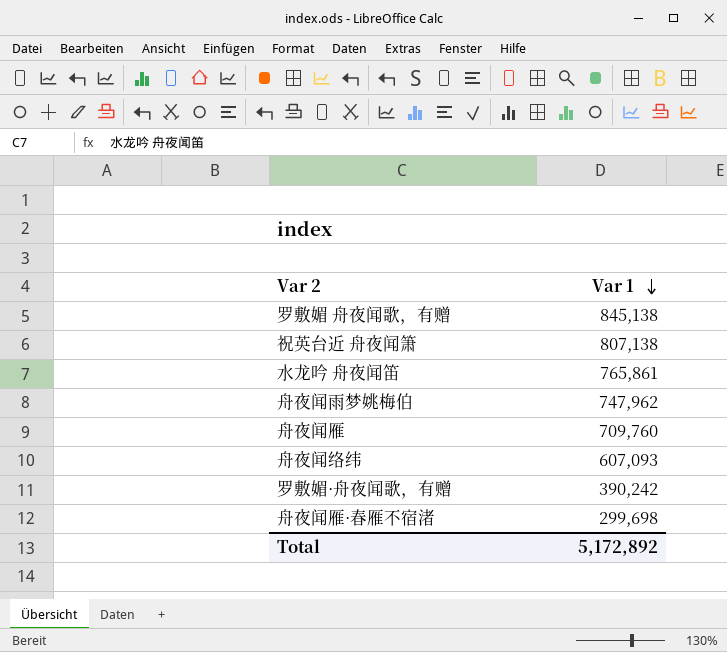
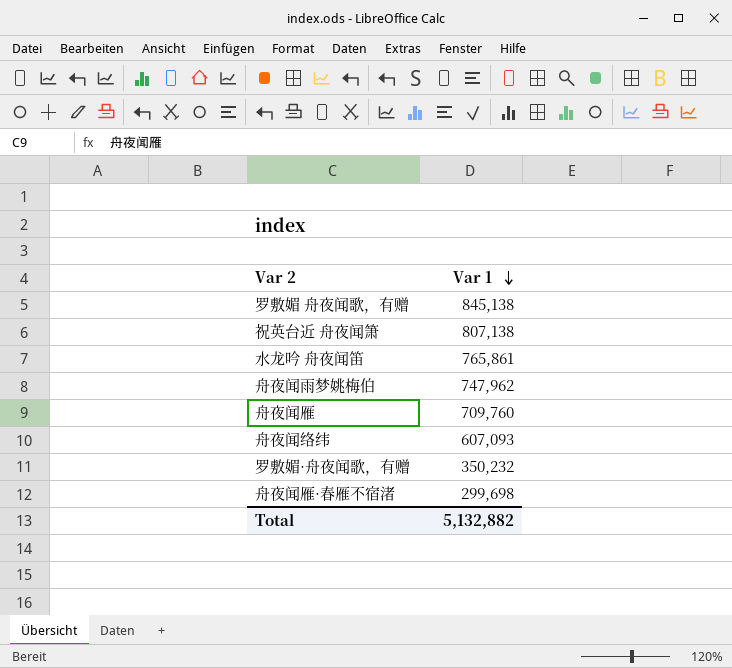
罗敷媚·舟夜闻歌，有赠 | Var 1: 390,242 -> 350,232
Total | Var 1: 5,172,892 -> 5,132,882

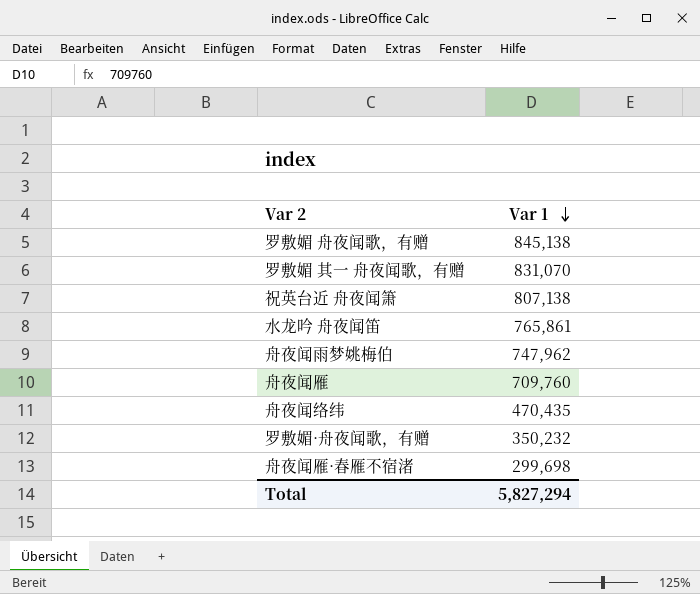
row 罗敷媚 其一 舟夜闻歌，有赠: none -> 831,070
舟夜闻络纬 | Var 1: 607,093 -> 470,435
Total | Var 1: 5,132,882 -> 5,827,294

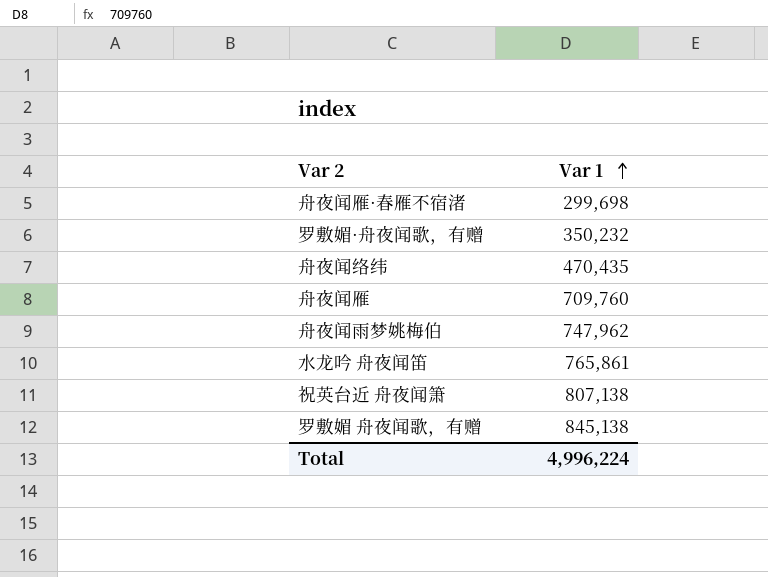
row order: Var 1 descending -> Var 1 ascending
row 罗敷媚 其一 舟夜闻歌，有赠: 831,070 -> none
Total | Var 1: 5,827,294 -> 4,996,224

